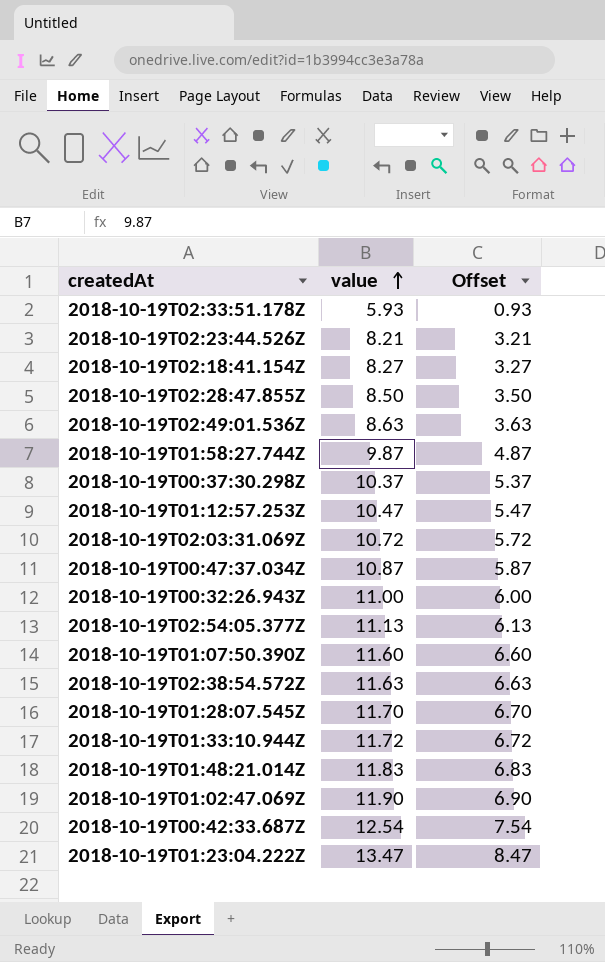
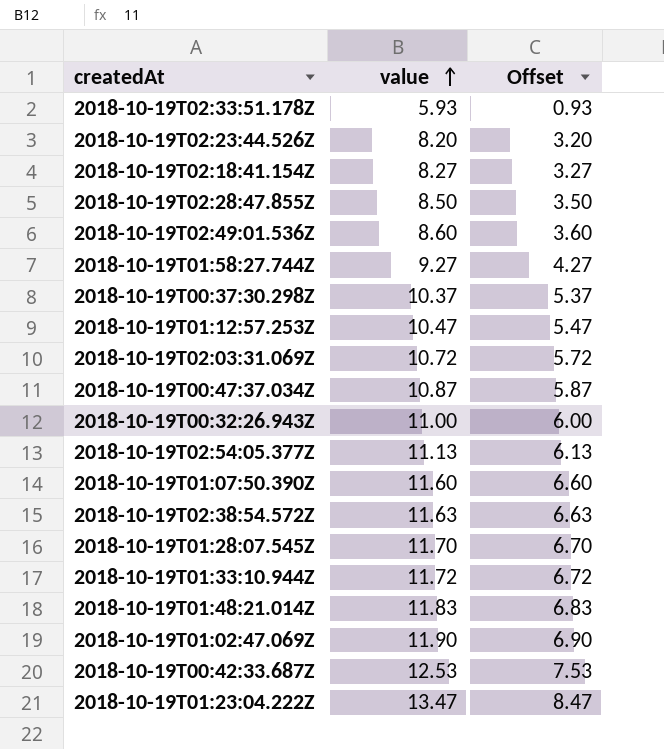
2018-10-19T02:23:44.526Z | value: 8.21 -> 8.20
2018-10-19T02:23:44.526Z | Offset: 3.21 -> 3.20
2018-10-19T02:49:01.536Z | value: 8.63 -> 8.60
2018-10-19T02:49:01.536Z | Offset: 3.63 -> 3.60
2018-10-19T01:58:27.744Z | value: 9.87 -> 9.27
2018-10-19T01:58:27.744Z | Offset: 4.87 -> 4.27
2018-10-19T00:42:33.687Z | value: 12.54 -> 12.53
2018-10-19T00:42:33.687Z | Offset: 7.54 -> 7.53

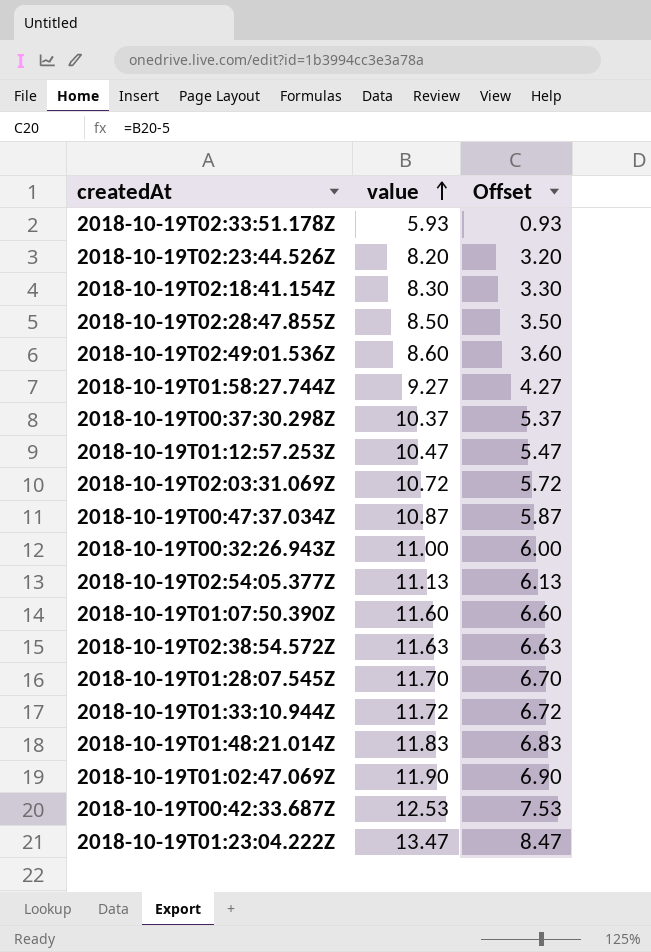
2018-10-19T02:18:41.154Z | value: 8.27 -> 8.30
2018-10-19T02:18:41.154Z | Offset: 3.27 -> 3.30

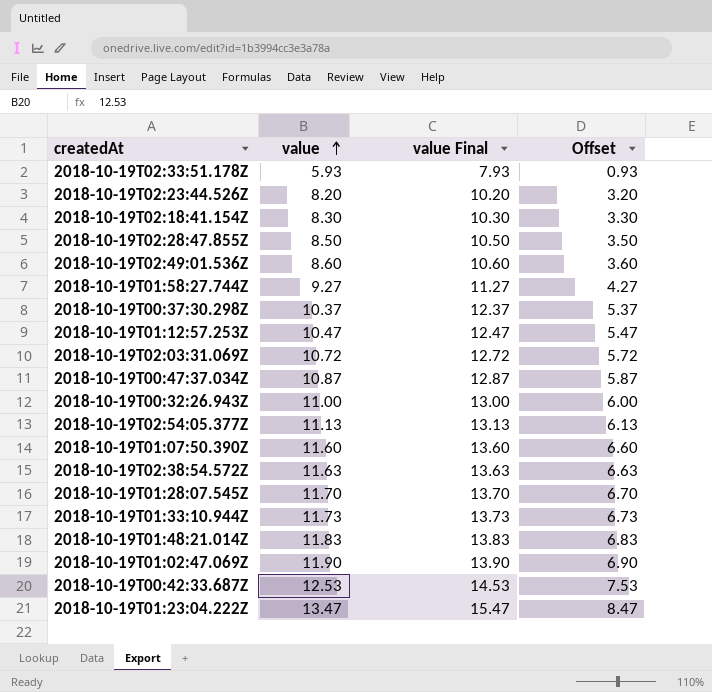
column value Final | formula: none -> [value] + 2
2018-10-19T01:33:10.944Z | value: 11.72 -> 11.73
2018-10-19T01:33:10.944Z | Offset: 6.72 -> 6.73

